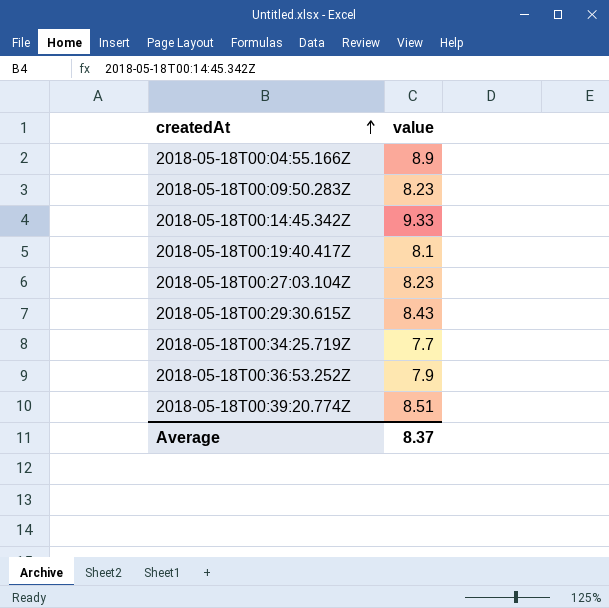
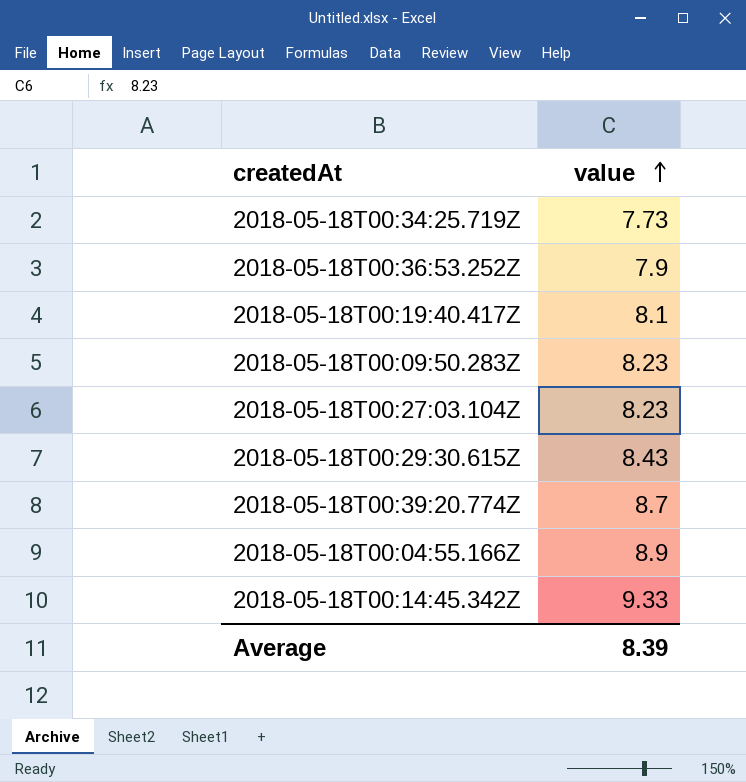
row order: createdAt ascending -> value ascending
2018-05-18T00:34:25.719Z | value: 7.7 -> 7.73
2018-05-18T00:39:20.774Z | value: 8.51 -> 8.7
Average | value: 8.37 -> 8.39

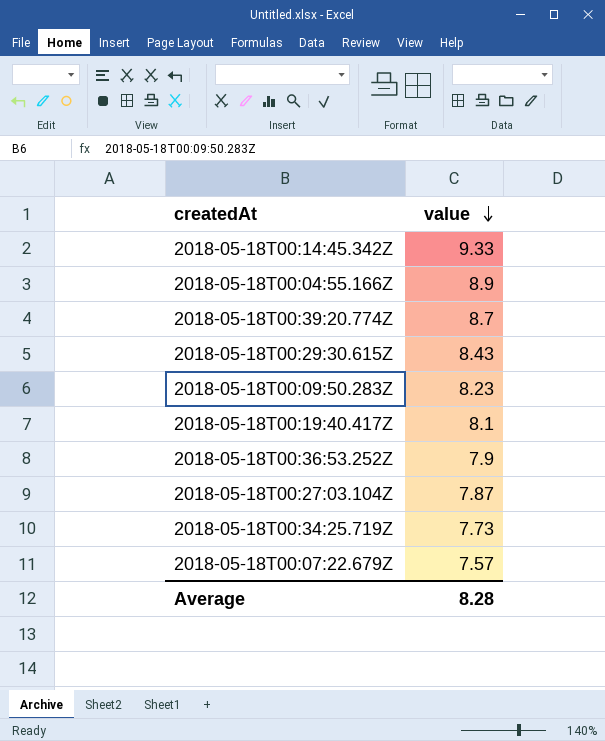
row order: value ascending -> value descending
2018-05-18T00:27:03.104Z | value: 8.23 -> 7.87
row 2018-05-18T00:07:22.679Z: none -> 7.57
Average | value: 8.39 -> 8.28

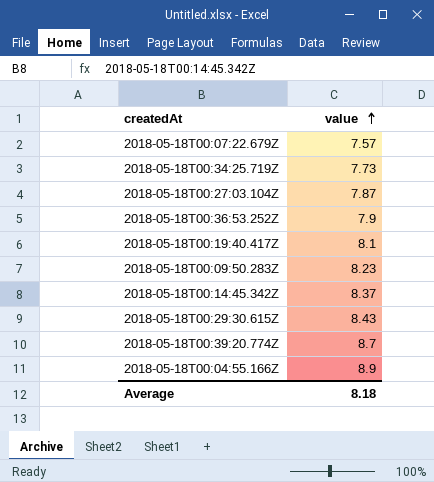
row order: value descending -> value ascending
2018-05-18T00:14:45.342Z | value: 9.33 -> 8.37
Average | value: 8.28 -> 8.18

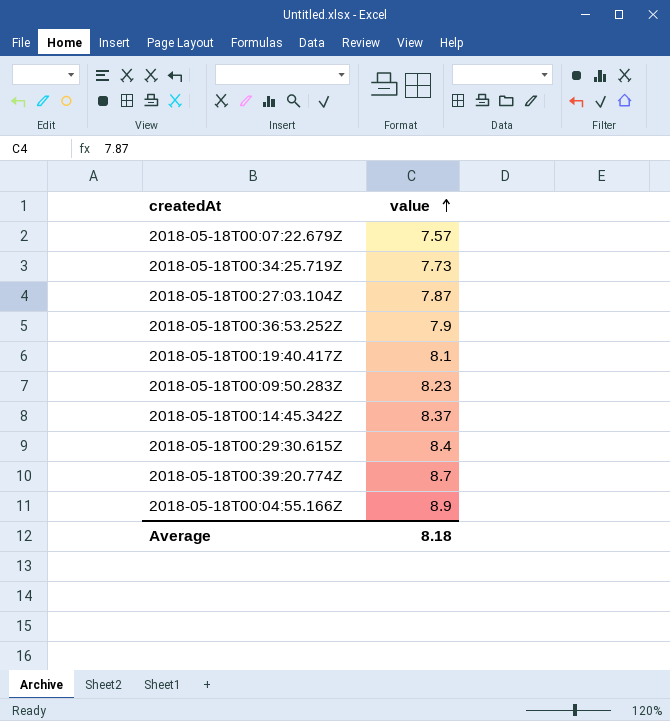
2018-05-18T00:29:30.615Z | value: 8.43 -> 8.4

